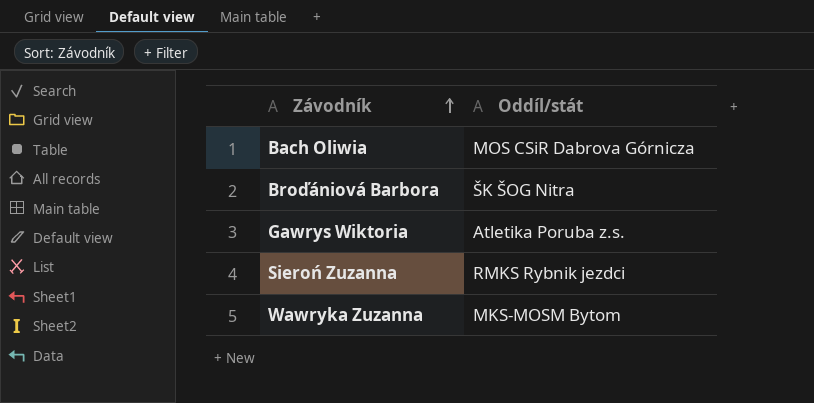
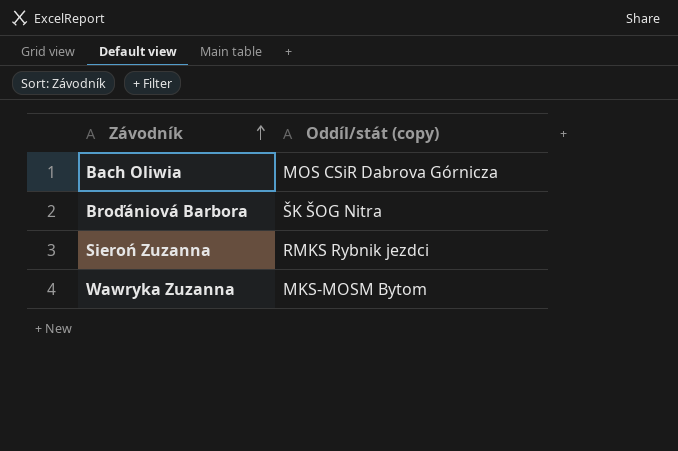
column name: Oddíl/stát -> Oddíl/stát (copy)
row Gawrys Wiktoria: Atletika Poruba z.s. -> none

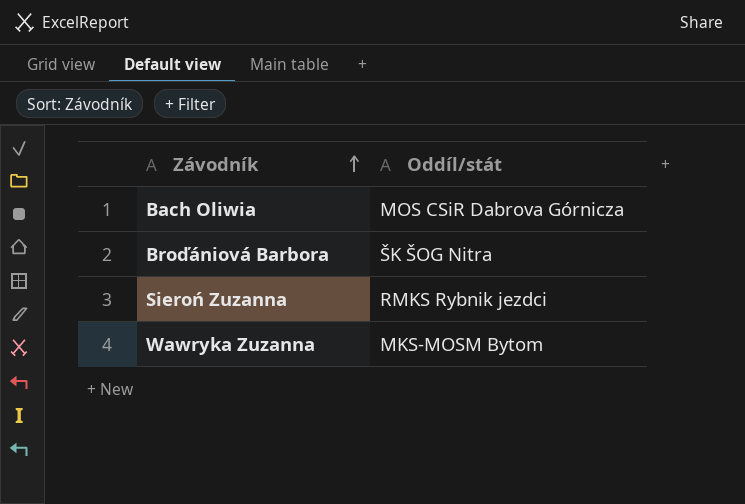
column name: Oddíl/stát (copy) -> Oddíl/stát

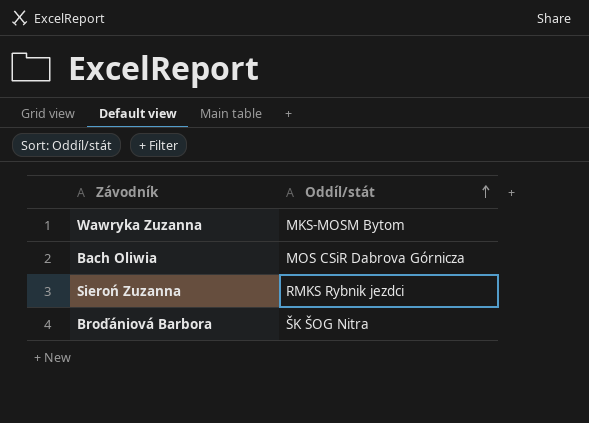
row order: Závodník ascending -> Oddíl/stát ascending

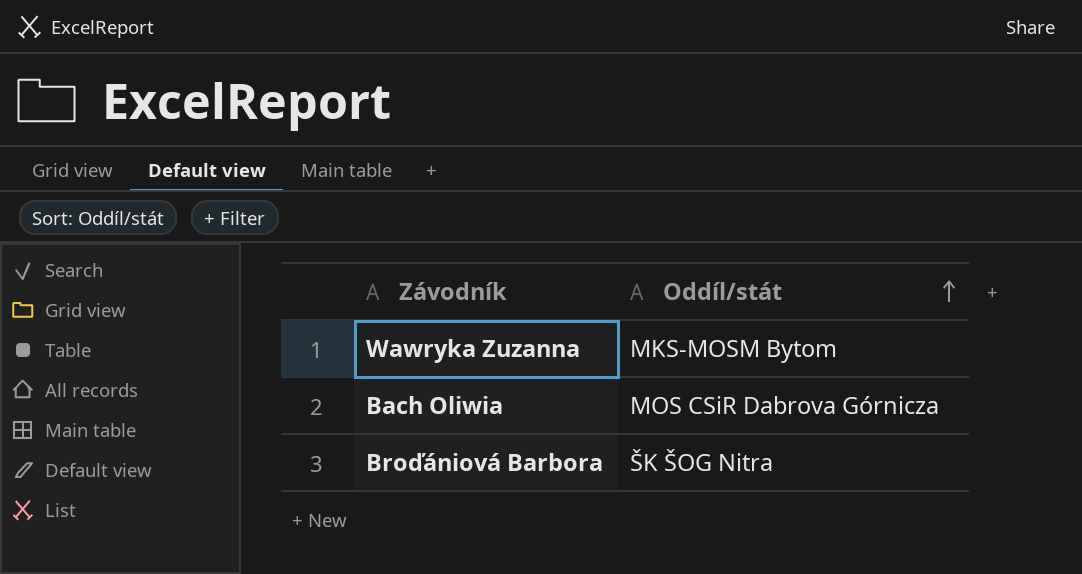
row Sieroń Zuzanna: RMKS Rybnik jezdci -> none

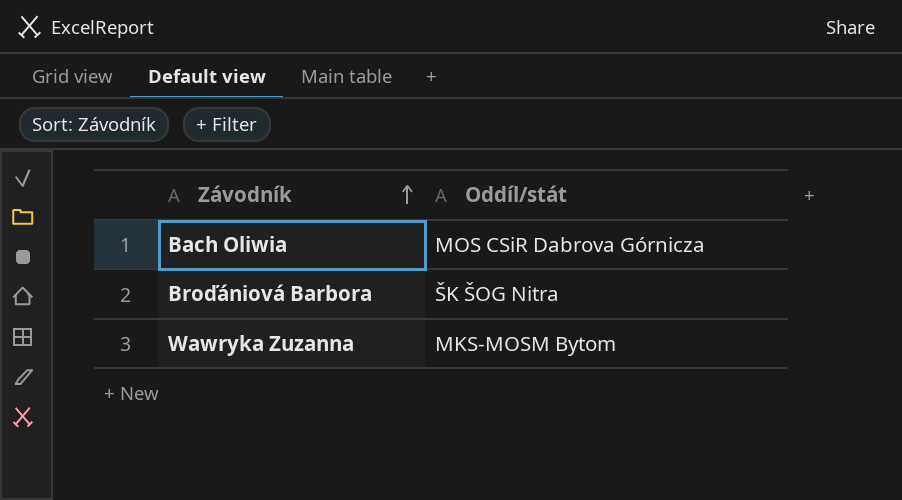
row order: Oddíl/stát ascending -> Závodník ascending

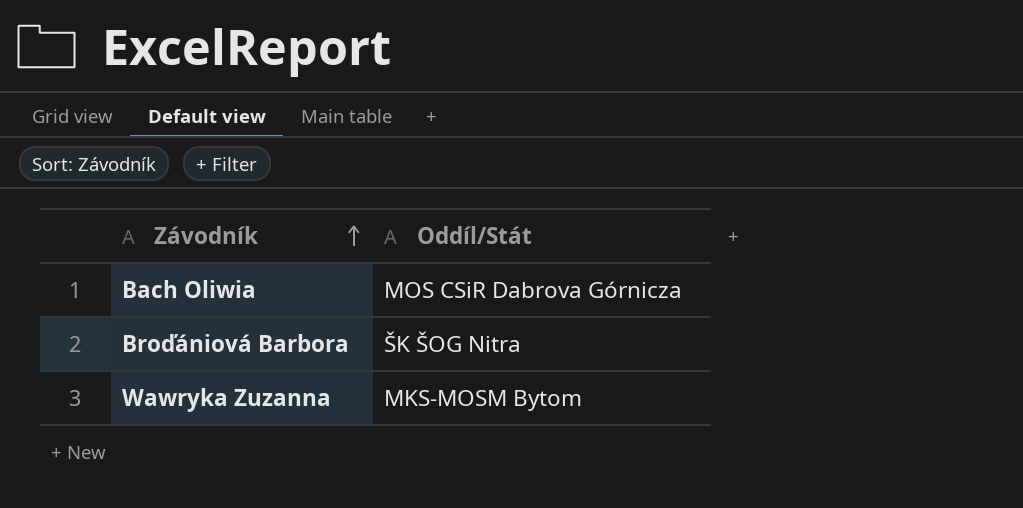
column name: Oddíl/stát -> Oddíl/Stát

